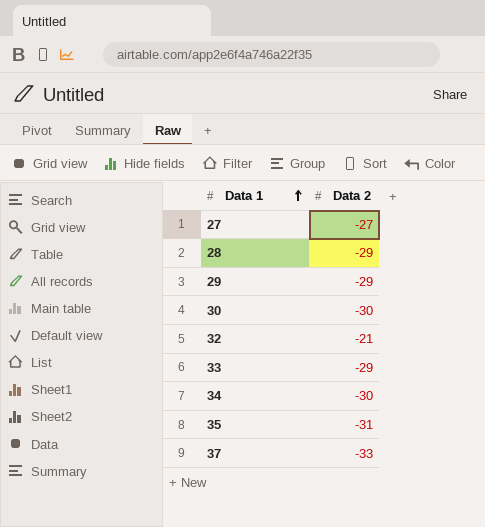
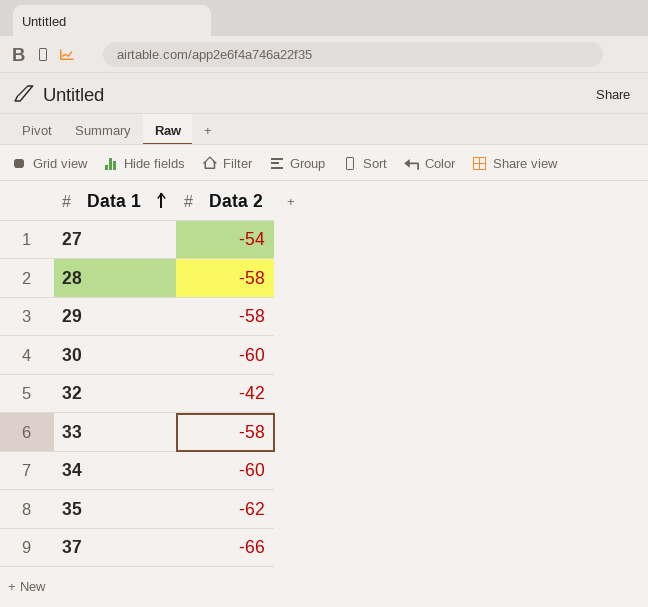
27 | Data 2: -27 -> -54
28 | Data 2: -29 -> -58
29 | Data 2: -29 -> -58
30 | Data 2: -30 -> -60
32 | Data 2: -21 -> -42
33 | Data 2: -29 -> -58
34 | Data 2: -30 -> -60
35 | Data 2: -31 -> -62
37 | Data 2: -33 -> -66

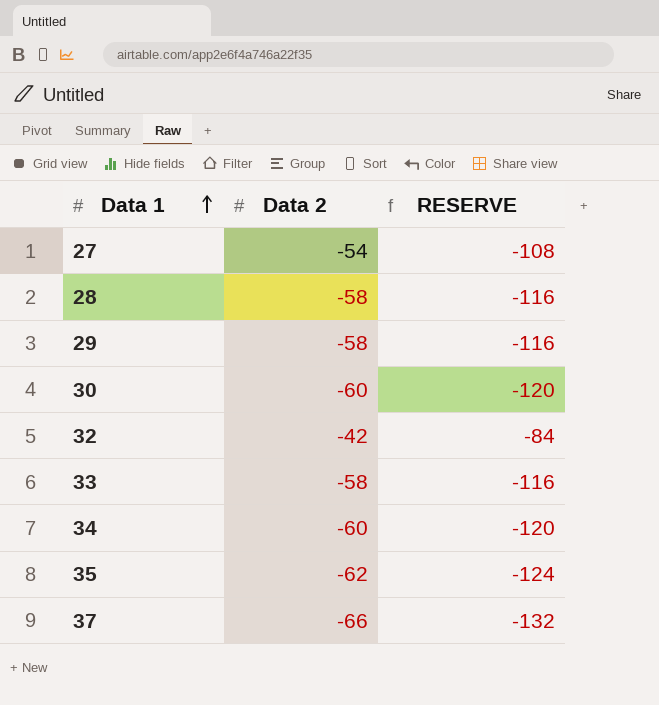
column RESERVE | formula: none -> [Data 2] * 2

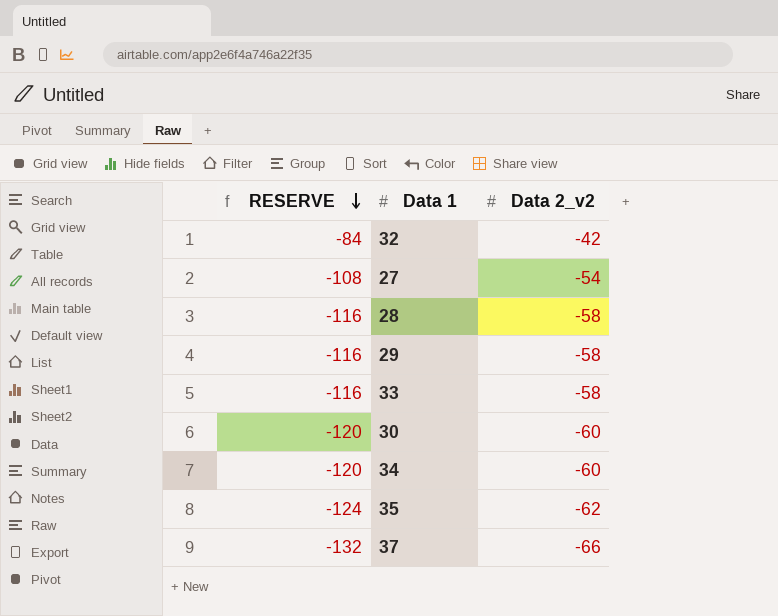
row order: Data 1 ascending -> RESERVE descending
column RESERVE | position: 3 -> 1
column name: Data 2 -> Data 2_v2

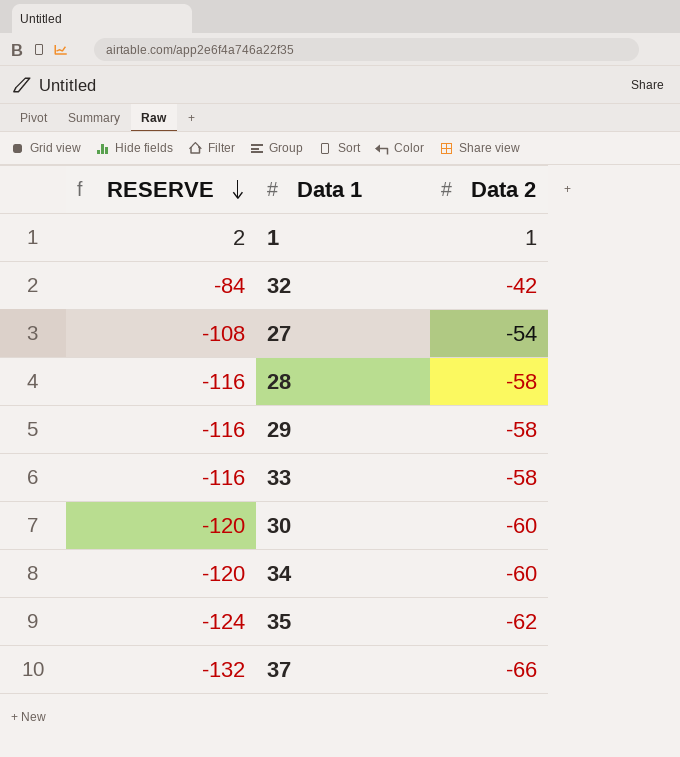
column name: Data 2_v2 -> Data 2
row 1: none -> 2 | 1

